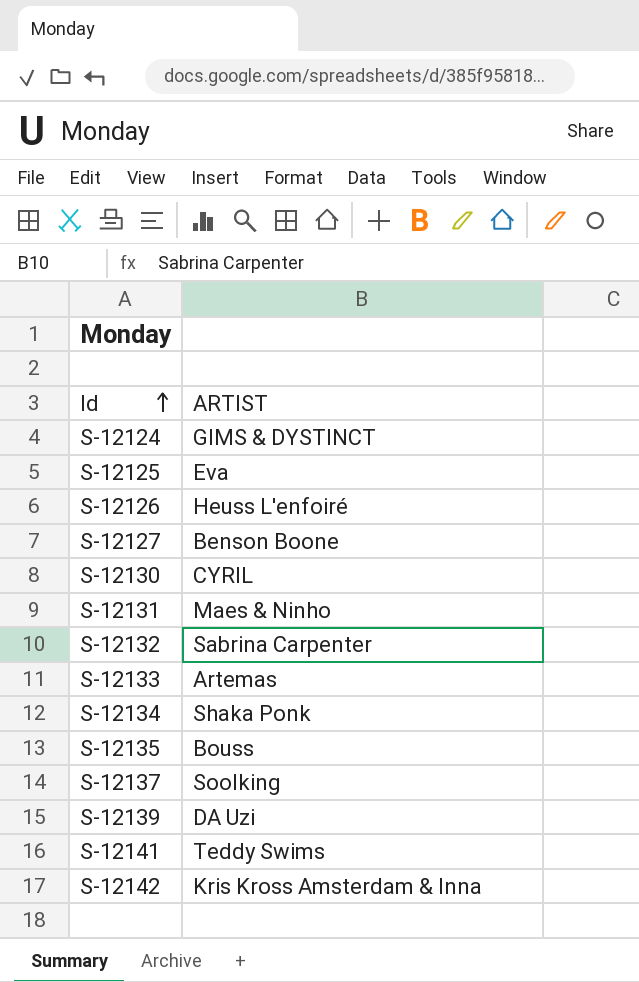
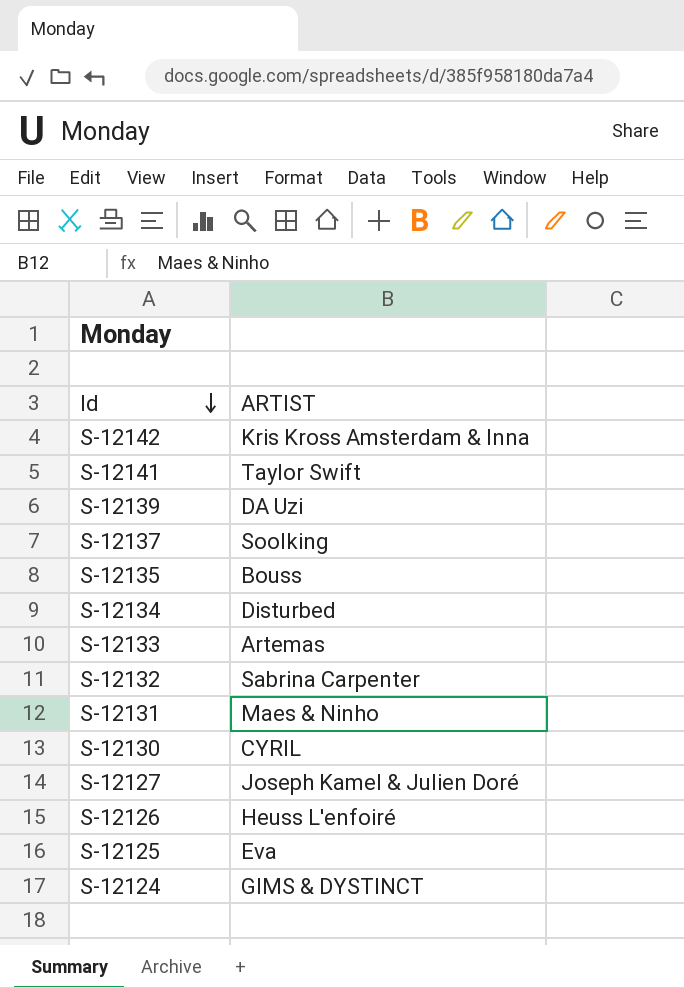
row order: Id ascending -> Id descending
S-12141 | ARTIST: Teddy Swims -> Taylor Swift
S-12134 | ARTIST: Shaka Ponk -> Disturbed
S-12127 | ARTIST: Benson Boone -> Joseph Kamel & Julien Doré

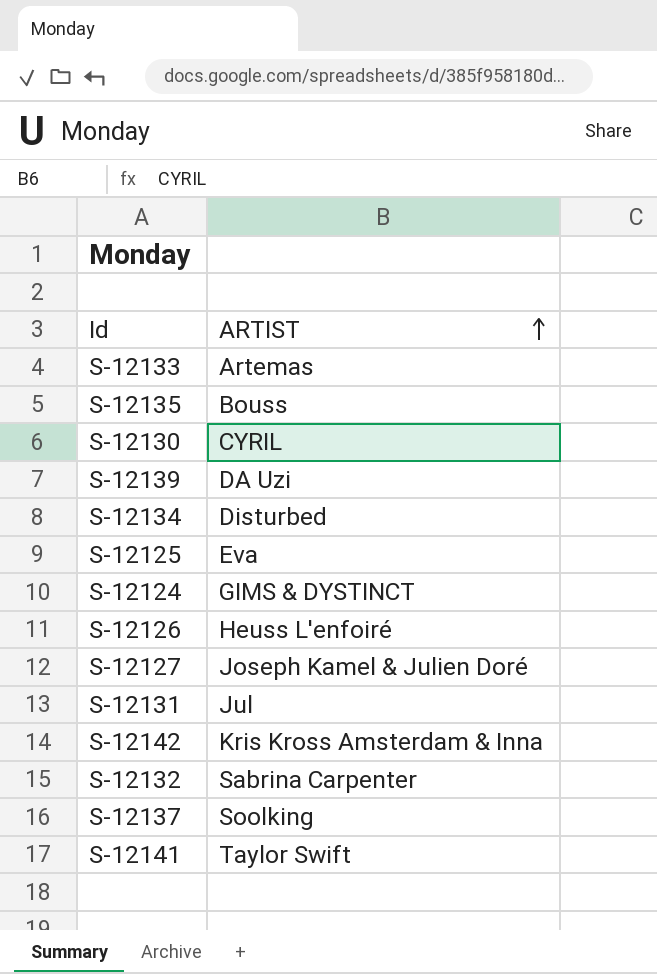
row order: Id descending -> ARTIST ascending
S-12131 | ARTIST: Maes & Ninho -> Jul

